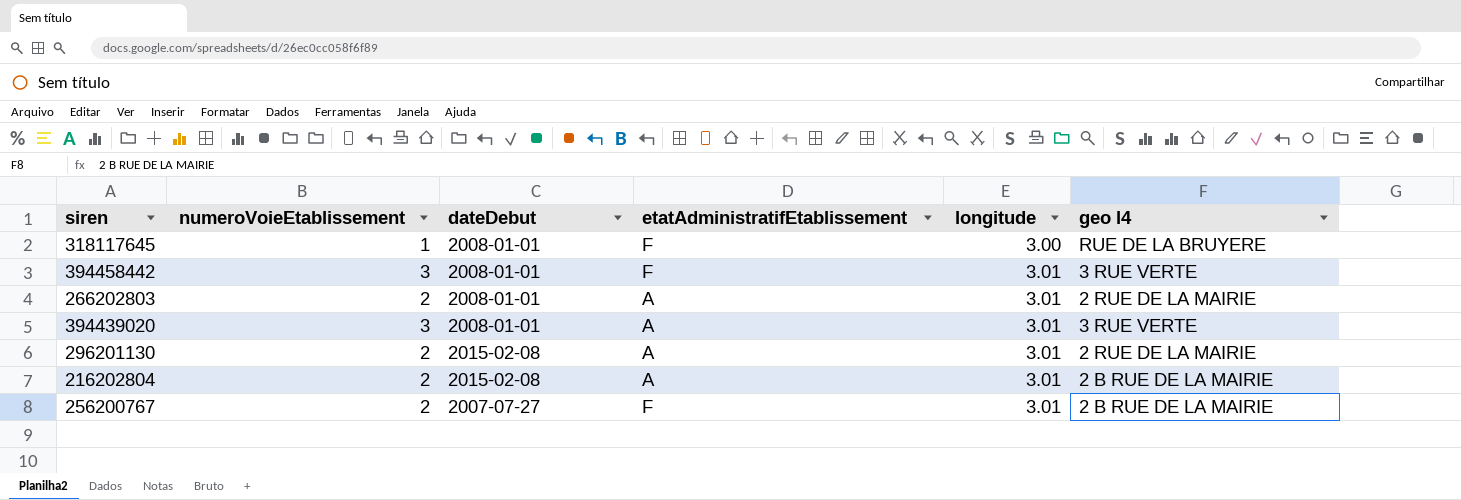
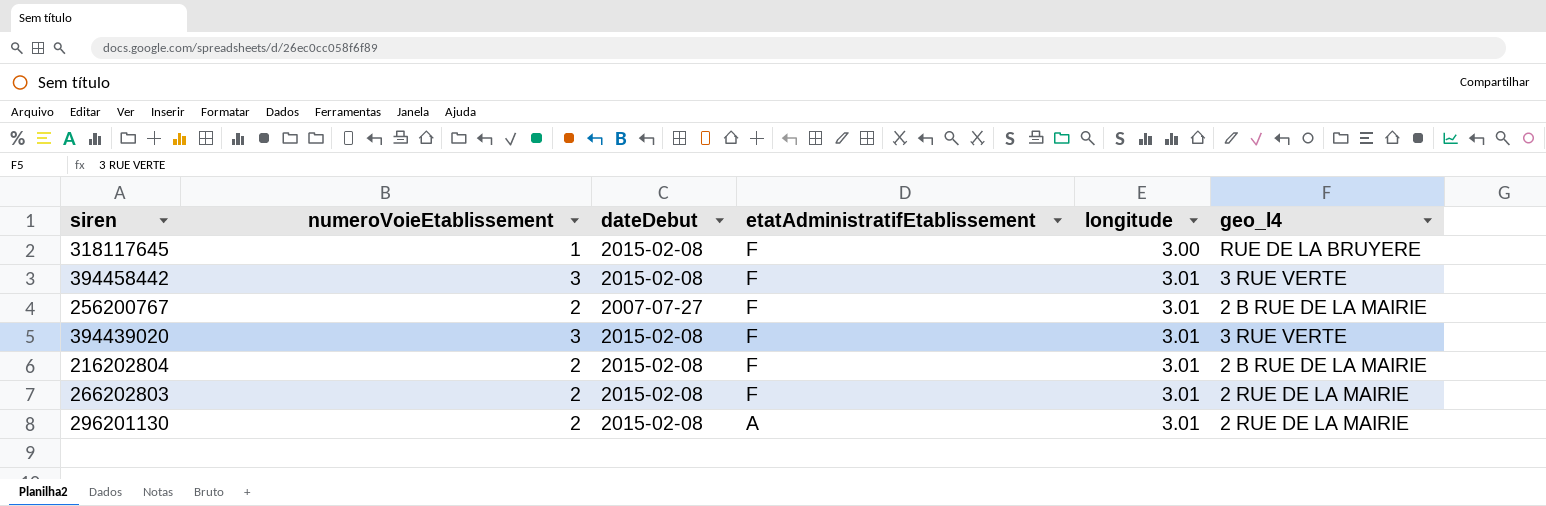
row order: longitude ascending -> etatAdministratifEtablissement descending
column name: geo l4 -> geo_l4
318117645 | dateDebut: 2008-01-01 -> 2015-02-08
394458442 | dateDebut: 2008-01-01 -> 2015-02-08
394439020 | dateDebut: 2008-01-01 -> 2015-02-08
394439020 | etatAdministratifEtablissement: A -> F
216202804 | etatAdministratifEtablissement: A -> F
266202803 | dateDebut: 2008-01-01 -> 2015-02-08
266202803 | etatAdministratifEtablissement: A -> F

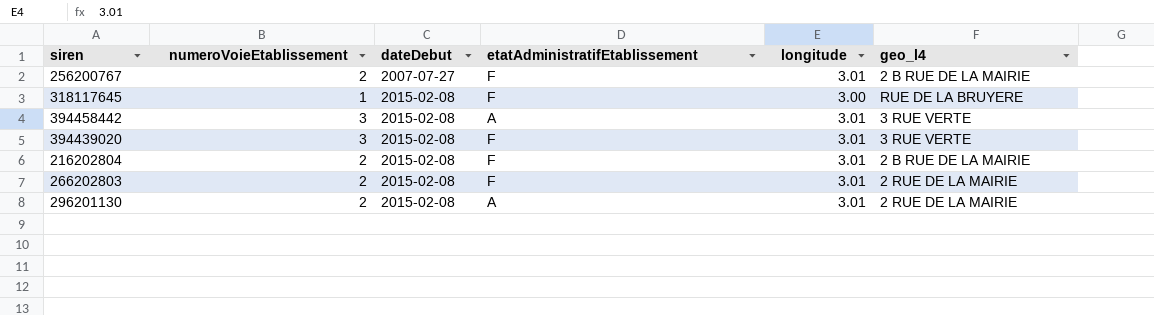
row order: etatAdministratifEtablissement descending -> dateDebut ascending
394458442 | etatAdministratifEtablissement: F -> A

